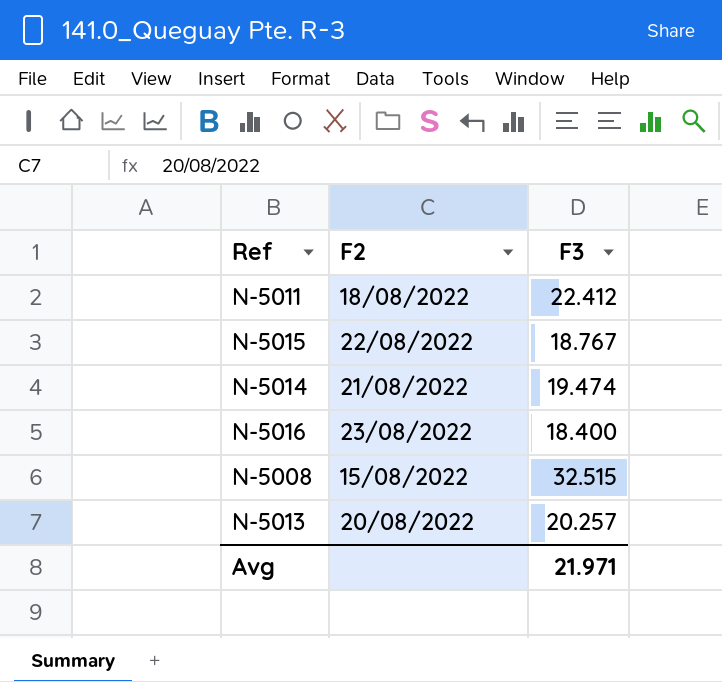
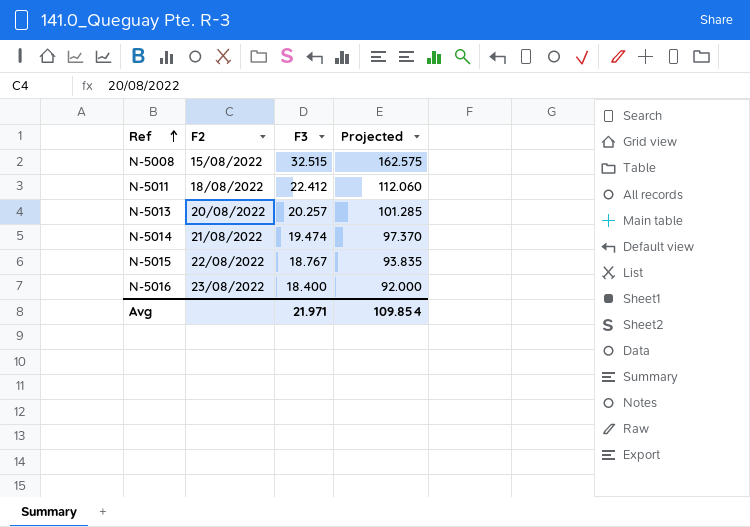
row order: none -> Ref ascending
column Projected | formula: none -> [F3] * 5

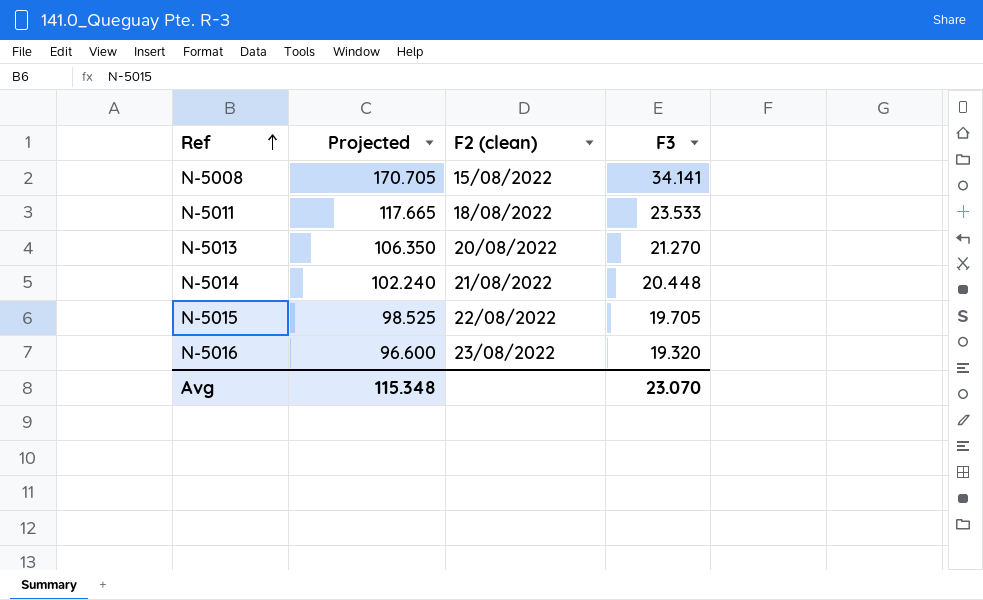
column Projected | position: 4 -> 2
column name: F2 -> F2 (clean)
N-5008 | Projected: 162.575 -> 170.705
N-5008 | F3: 32.515 -> 34.141
N-5011 | Projected: 112.060 -> 117.665
N-5011 | F3: 22.412 -> 23.533
N-5013 | Projected: 101.285 -> 106.350
N-5013 | F3: 20.257 -> 21.270
N-5014 | Projected: 97.370 -> 102.240
N-5014 | F3: 19.474 -> 20.448
N-5015 | Projected: 93.835 -> 98.525
N-5015 | F3: 18.767 -> 19.705
N-5016 | Projected: 92.000 -> 96.600
N-5016 | F3: 18.400 -> 19.320
Avg | Projected: 109.854 -> 115.348
Avg | F3: 21.971 -> 23.070

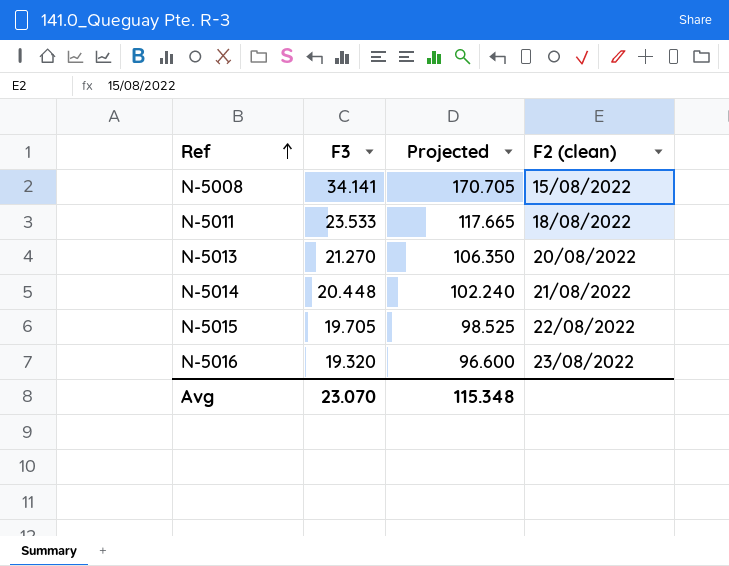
column F3 | position: 4 -> 2

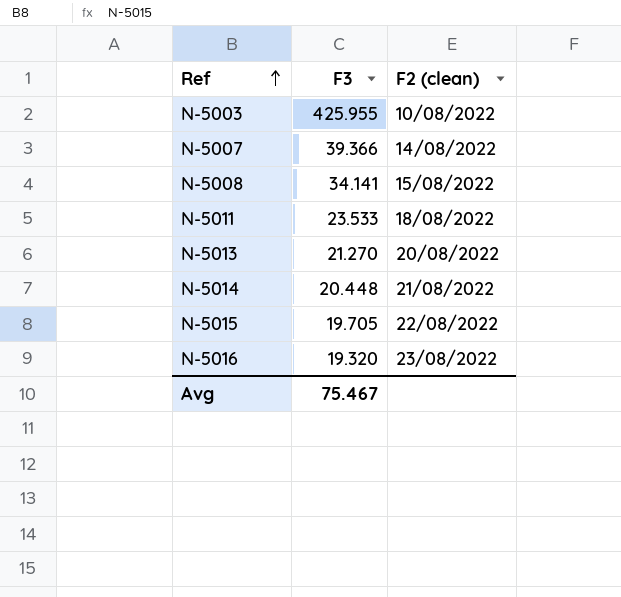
column Projected | formula: [F3] * 5 -> none
row N-5003: none -> 425.955 | 10/08/2022
row N-5007: none -> 39.366 | 14/08/2022
Avg | F3: 23.070 -> 75.467

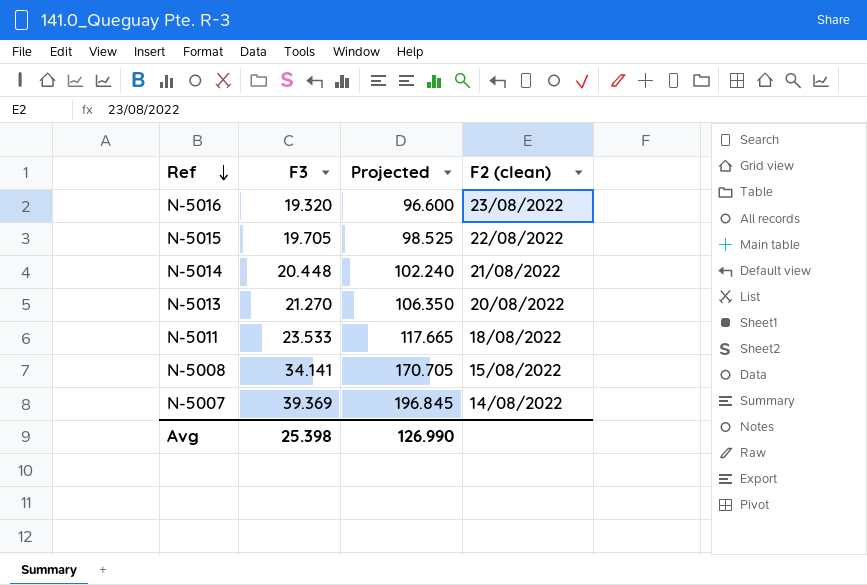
row order: Ref ascending -> Ref descending
column Projected | formula: none -> [F3] * 5
row N-5003: 425.955 | 10/08/2022 -> none
N-5007 | F3: 39.366 -> 39.369
Avg | F3: 75.467 -> 25.398

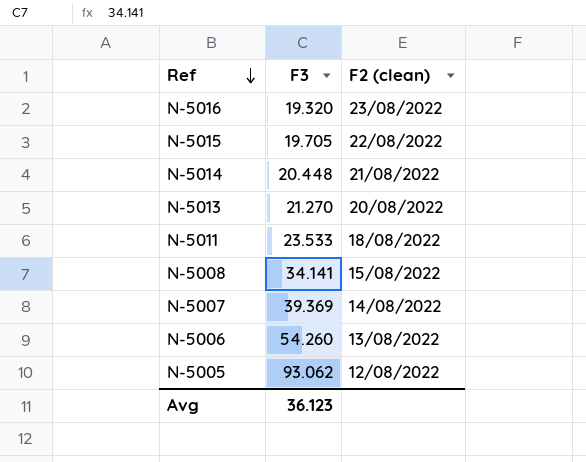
column Projected | formula: [F3] * 5 -> none
row N-5006: none -> 54.260 | 13/08/2022
row N-5005: none -> 93.062 | 12/08/2022
Avg | F3: 25.398 -> 36.123

